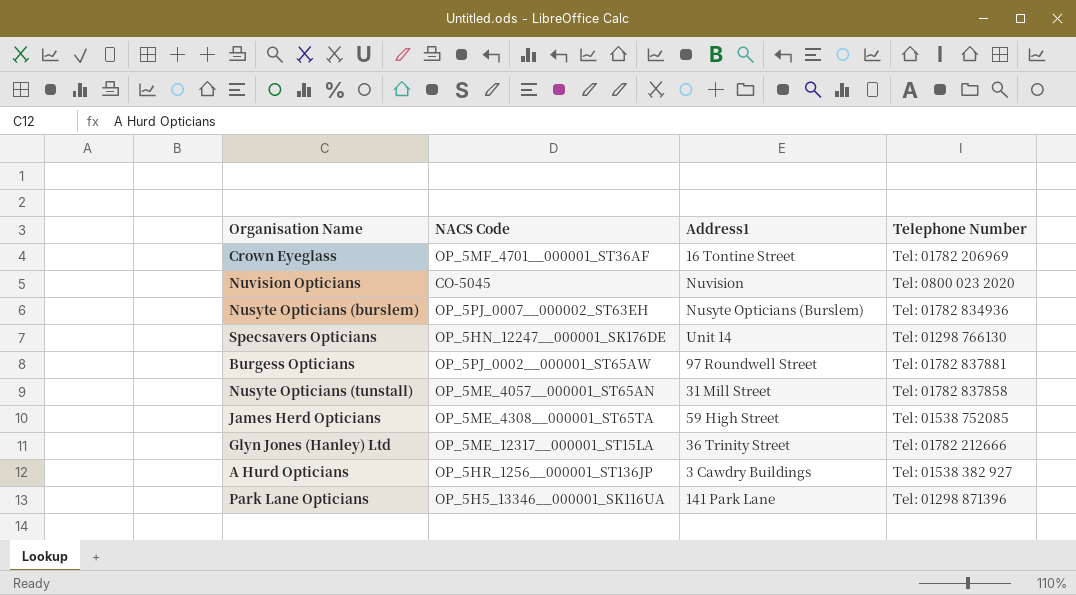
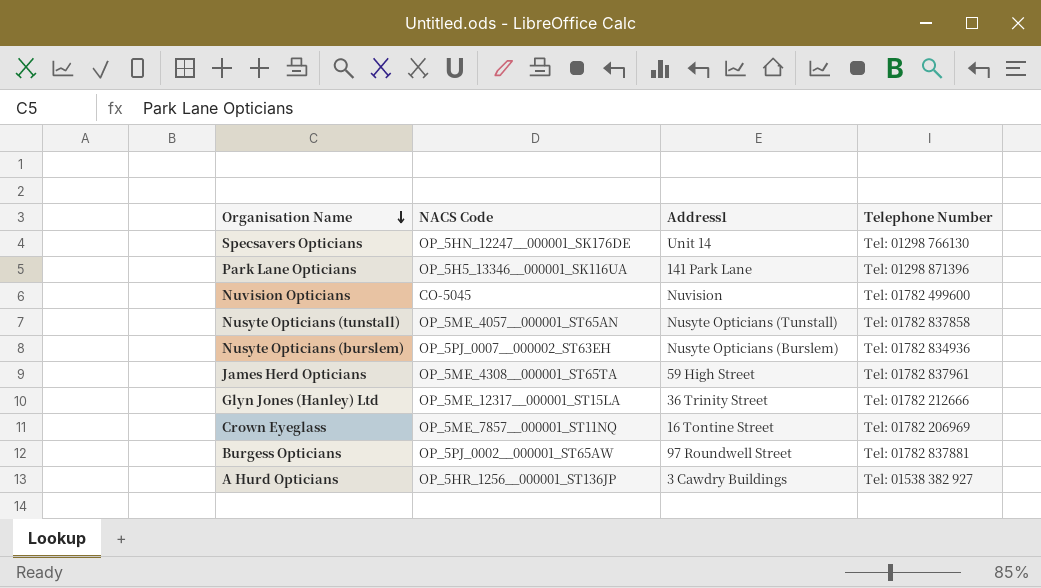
row order: none -> Organisation Name descending
Nuvision Opticians | Telephone Number: Tel: 0800 023 2020 -> Tel: 01782 499600
Nusyte Opticians (tunstall) | Address1: 31 Mill Street -> Nusyte Opticians (Tunstall)
James Herd Opticians | Telephone Number: Tel: 01538 752085 -> Tel: 01782 837961
Crown Eyeglass | NACS Code: OP_5MF_4701__000001_ST36AF -> OP_5ME_7857__000001_ST11NQ

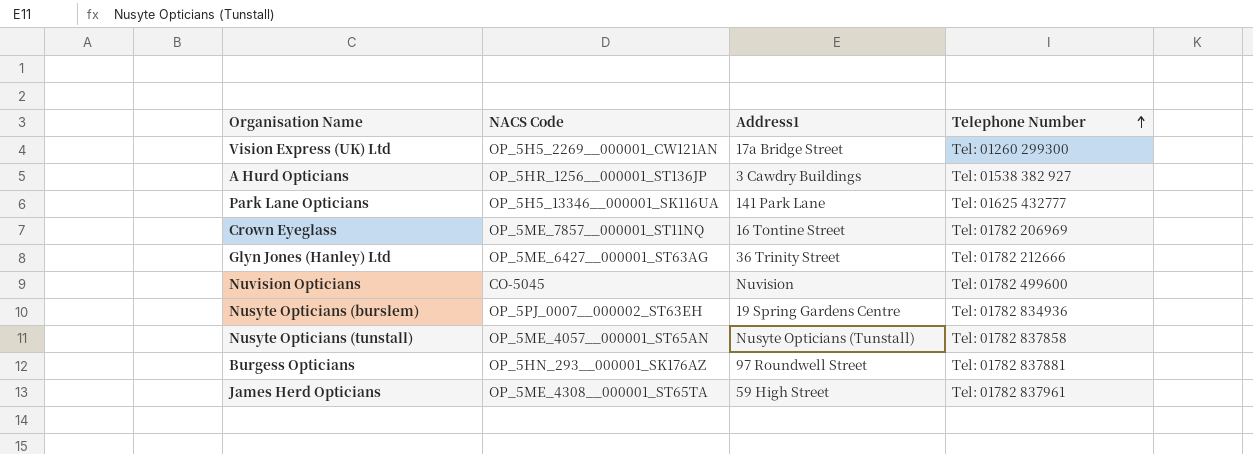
row order: Organisation Name descending -> Telephone Number ascending
row Specsavers Opticians: OP_5HN_12247__000001_SK176DE | Unit 14 | Tel: 01298 766130 -> none
row Vision Express (UK) Ltd: none -> OP_5H5_2269__000001_CW121AN | 17a Bridge Street | Tel: 01260 299300
Park Lane Opticians | Telephone Number: Tel: 01298 871396 -> Tel: 01625 432777
Glyn Jones (Hanley) Ltd | NACS Code: OP_5ME_12317__000001_ST15LA -> OP_5ME_6427__000001_ST63AG
Nusyte Opticians (burslem) | Address1: Nusyte Opticians (Burslem) -> 19 Spring Gardens Centre
Burgess Opticians | NACS Code: OP_5PJ_0002__000001_ST65AW -> OP_5HN_293__000001_SK176AZ

